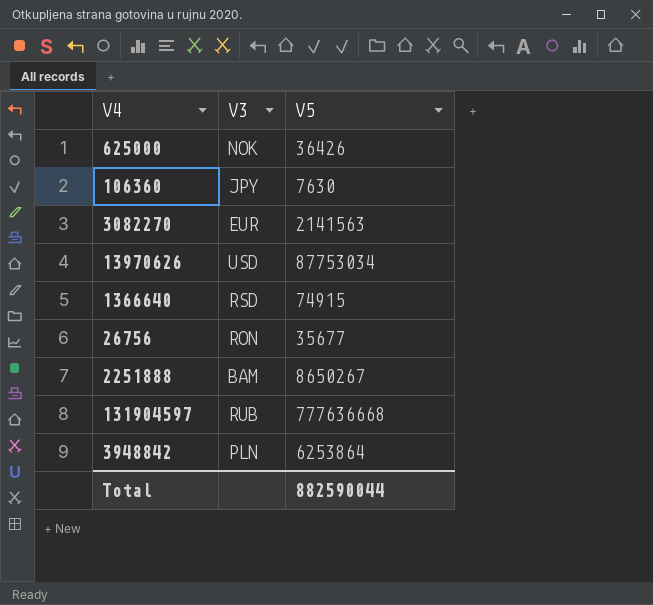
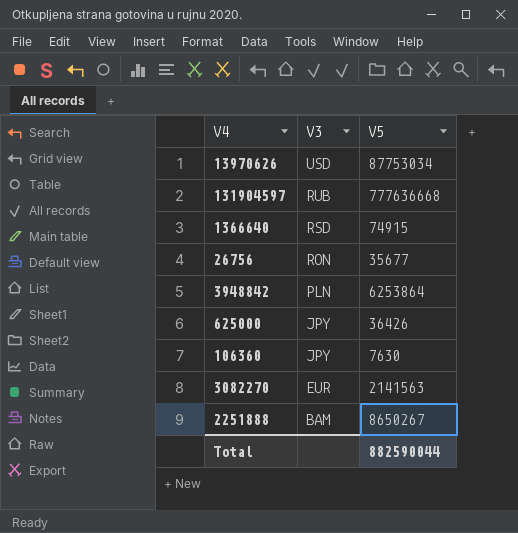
row order: none -> V3 descending
625000 | V3: NOK -> JPY

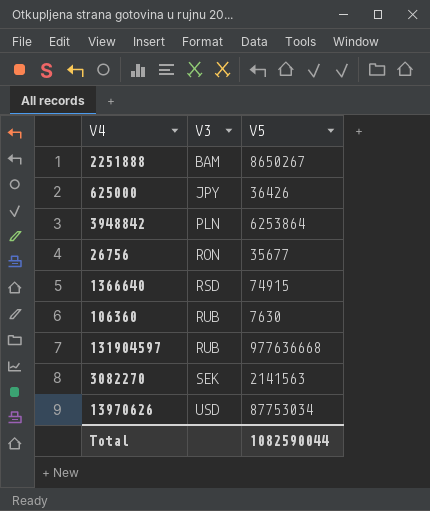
row order: V3 descending -> V3 ascending
106360 | V3: JPY -> RUB
131904597 | V5: 777636668 -> 977636668
3082270 | V3: EUR -> SEK
Total | V5: 882590044 -> 1082590044

